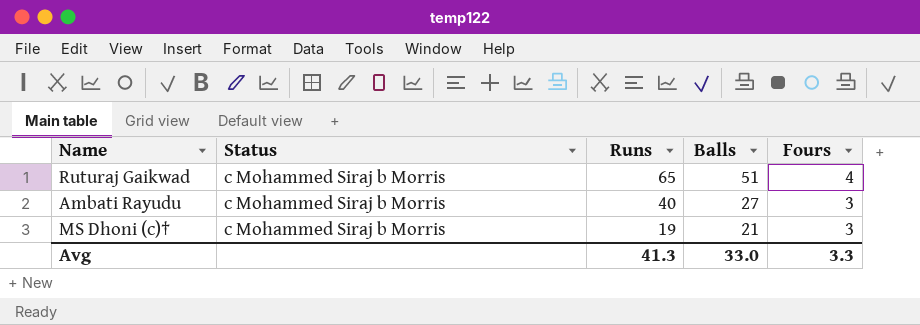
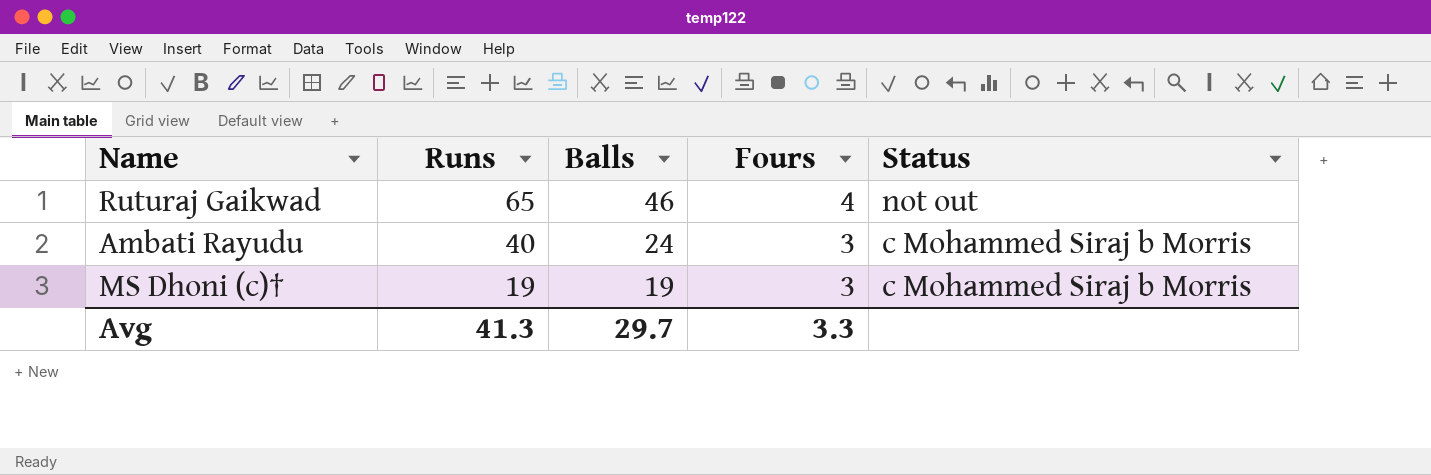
column Status | position: 2 -> 5
Ruturaj Gaikwad | Balls: 51 -> 46
Ruturaj Gaikwad | Status: c Mohammed Siraj b Morris -> not out
Ambati Rayudu | Balls: 27 -> 24
MS Dhoni (c)† | Balls: 21 -> 19
Avg | Balls: 33.0 -> 29.7

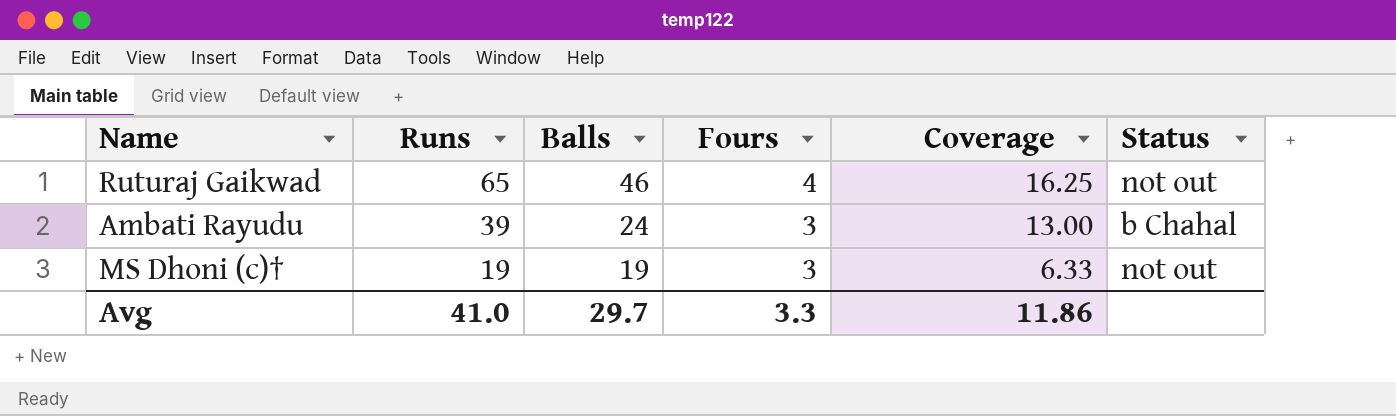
column Coverage | formula: none -> [Runs] / [Fours]
Ambati Rayudu | Runs: 40 -> 39
Ambati Rayudu | Status: c Mohammed Siraj b Morris -> b Chahal
MS Dhoni (c)† | Status: c Mohammed Siraj b Morris -> not out
Avg | Runs: 41.3 -> 41.0

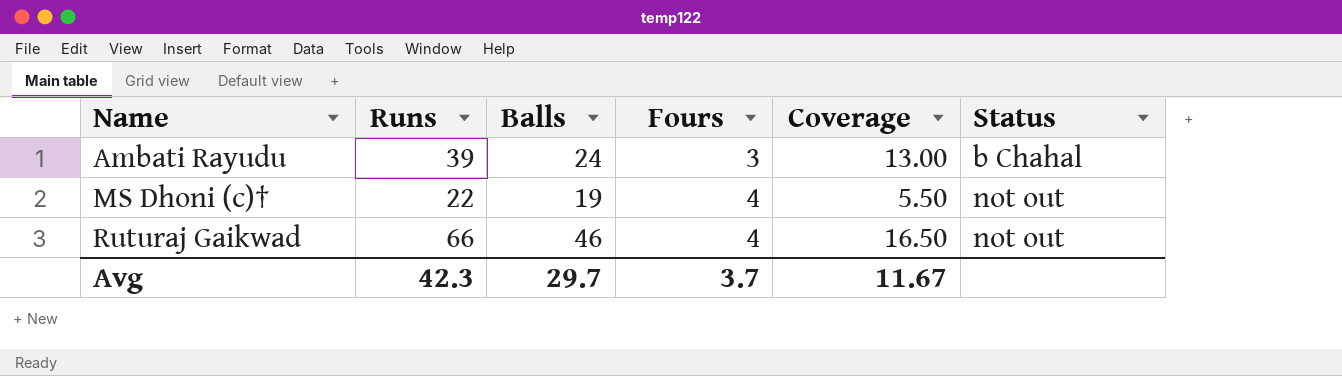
row order: Runs descending -> Name ascending
MS Dhoni (c)† | Runs: 19 -> 22
MS Dhoni (c)† | Fours: 3 -> 4
MS Dhoni (c)† | Coverage: 6.33 -> 5.50
Ruturaj Gaikwad | Runs: 65 -> 66
Ruturaj Gaikwad | Coverage: 16.25 -> 16.50
Avg | Runs: 41.0 -> 42.3
Avg | Fours: 3.3 -> 3.7
Avg | Coverage: 11.86 -> 11.67

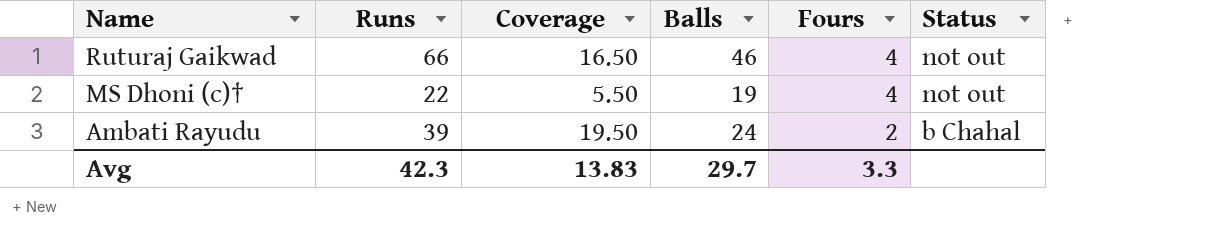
row order: Name ascending -> Name descending
column Coverage | position: 5 -> 3
Ambati Rayudu | Coverage: 13.00 -> 19.50
Ambati Rayudu | Fours: 3 -> 2
Avg | Coverage: 11.67 -> 13.83
Avg | Fours: 3.7 -> 3.3

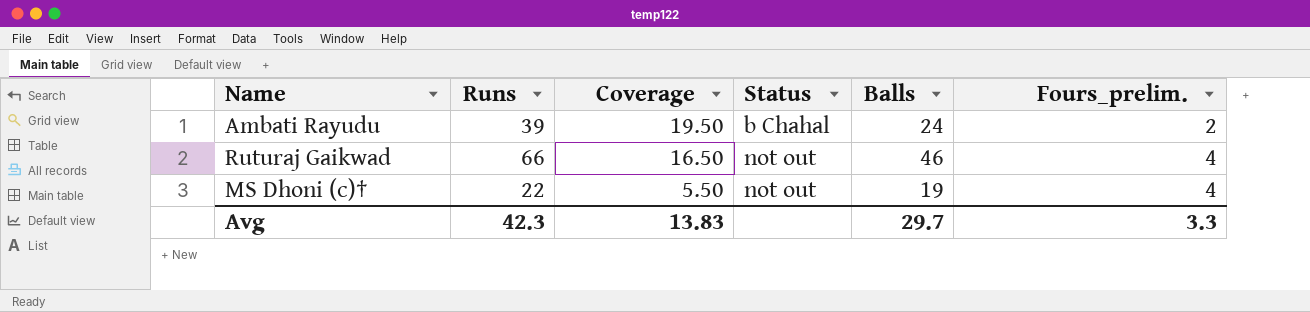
row order: Name descending -> Coverage descending
column Status | position: 6 -> 4
column name: Fours -> Fours_prelim.

